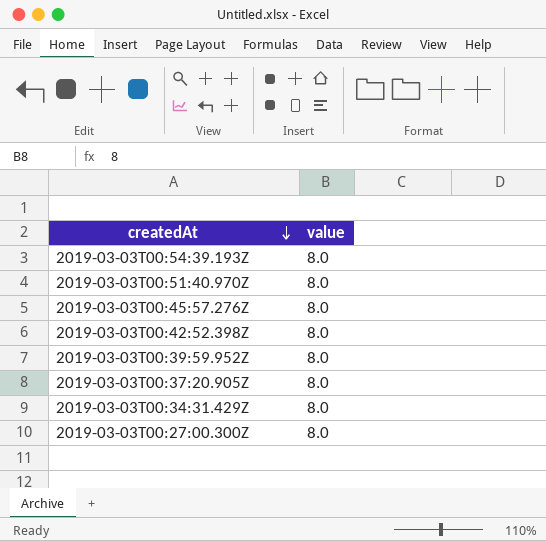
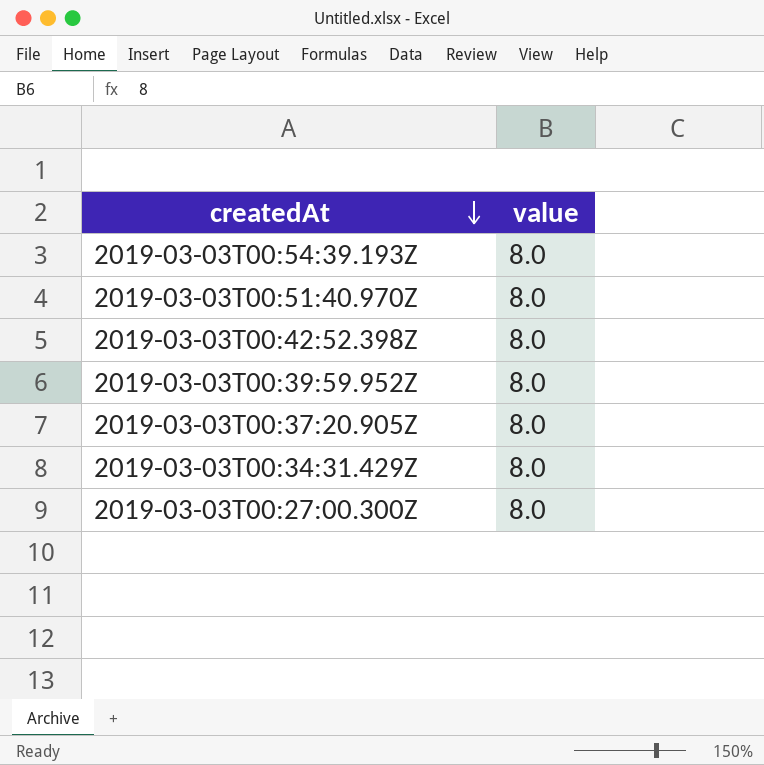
row 2019-03-03T00:45:57.276Z: 8.0 -> none

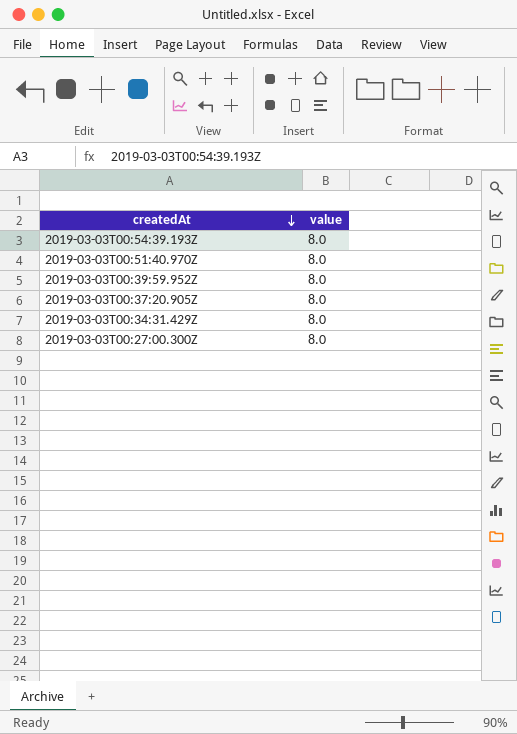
row 2019-03-03T00:42:52.398Z: 8.0 -> none

